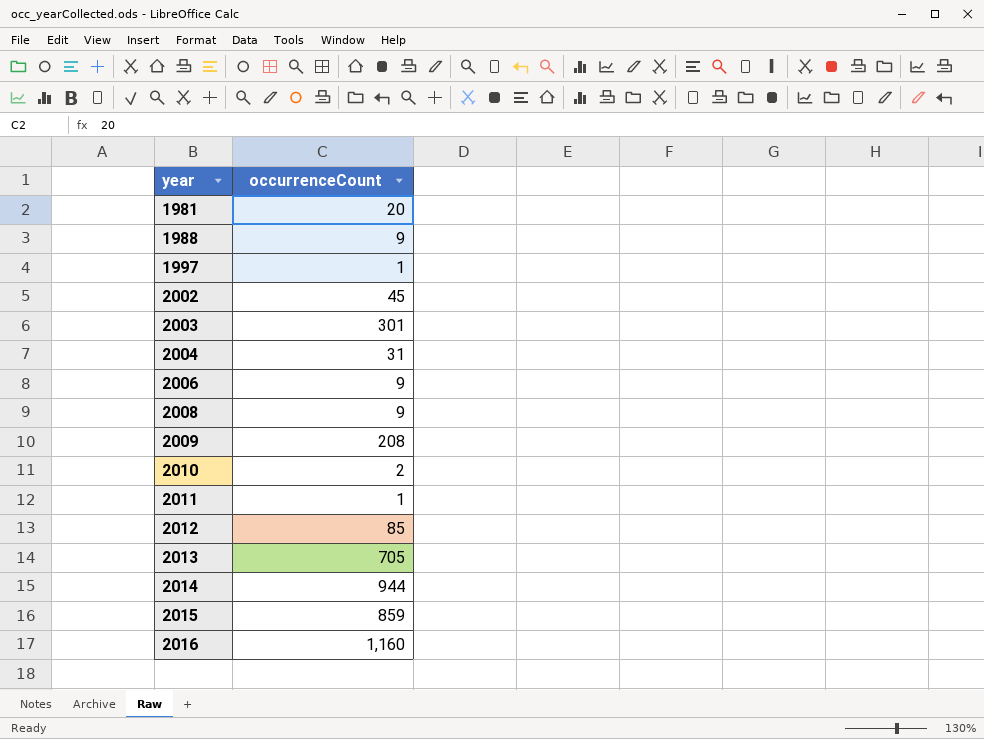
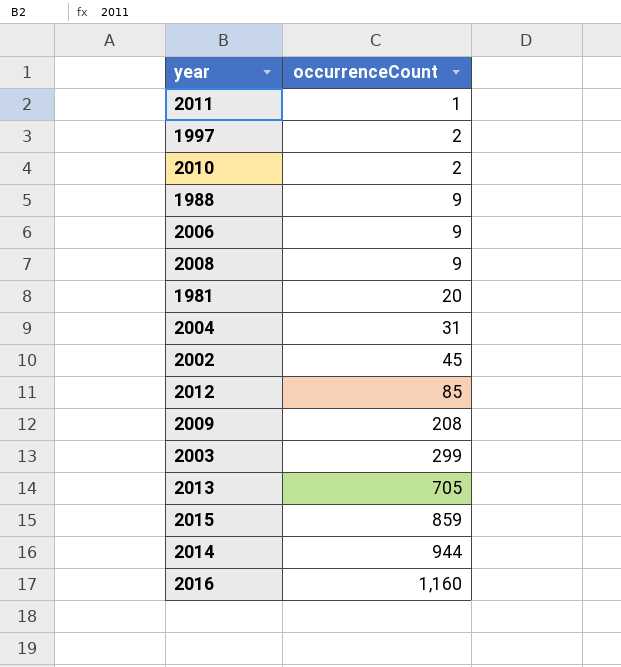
row order: year ascending -> occurrenceCount ascending
1997 | occurrenceCount: 1 -> 2
2003 | occurrenceCount: 301 -> 299

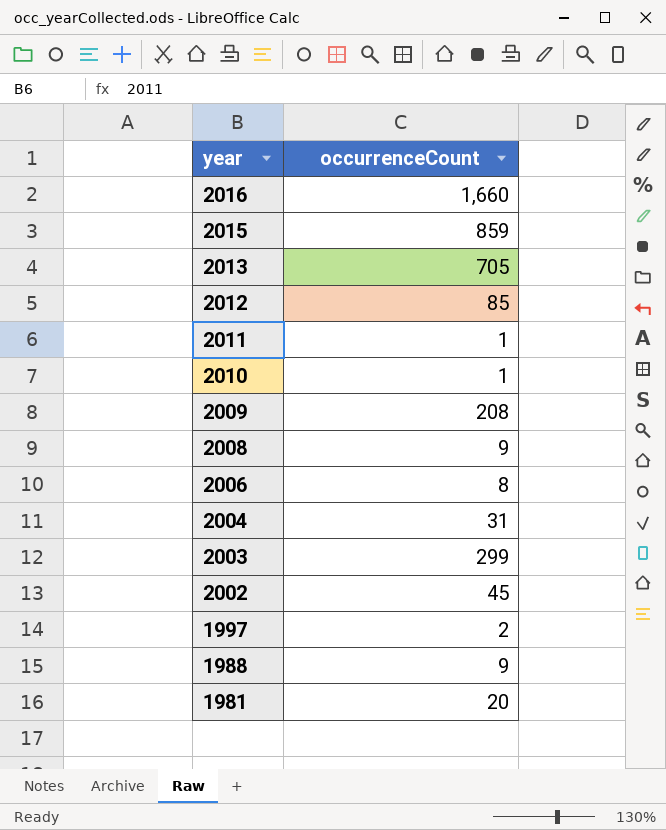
row order: occurrenceCount ascending -> year descending
row 2014: 944 -> none
2016 | occurrenceCount: 1,160 -> 1,660
2010 | occurrenceCount: 2 -> 1
2006 | occurrenceCount: 9 -> 8

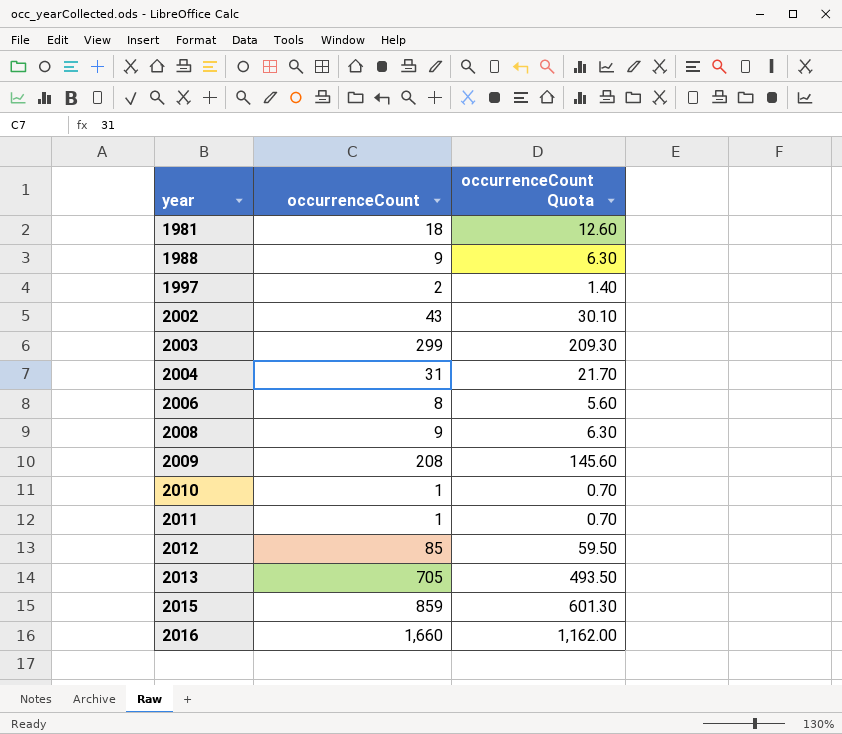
row order: year descending -> year ascending
column occurrenceCount Quota | formula: none -> [occurrenceCount] * 0.7
1981 | occurrenceCount: 20 -> 18
2002 | occurrenceCount: 45 -> 43

